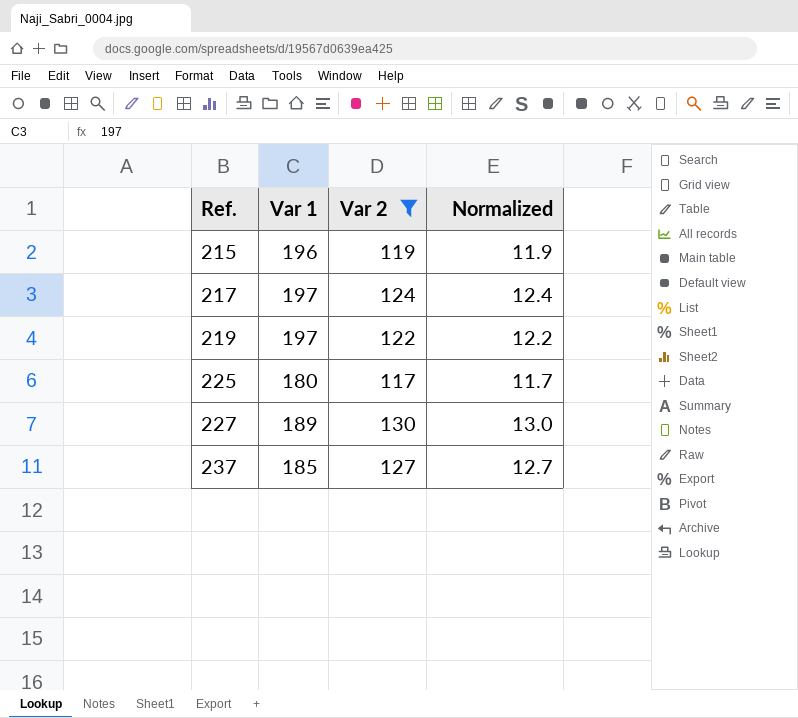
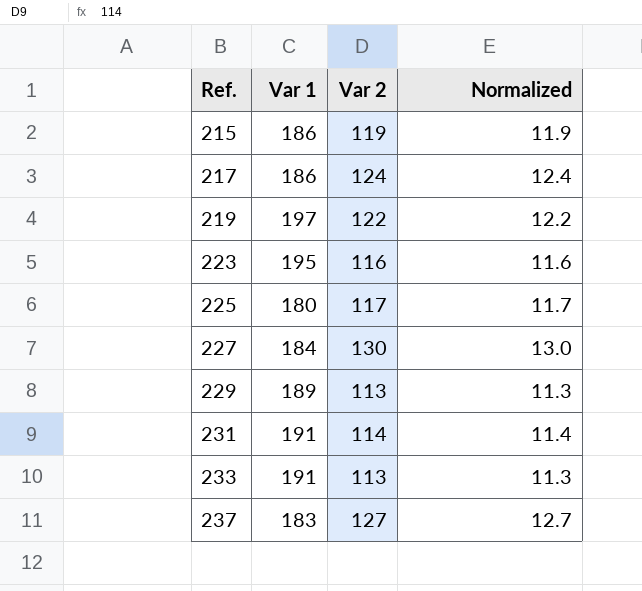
filter: Var 2 >= 117 -> none
215 | Var 1: 196 -> 186
217 | Var 1: 197 -> 186
227 | Var 1: 189 -> 184
237 | Var 1: 185 -> 183

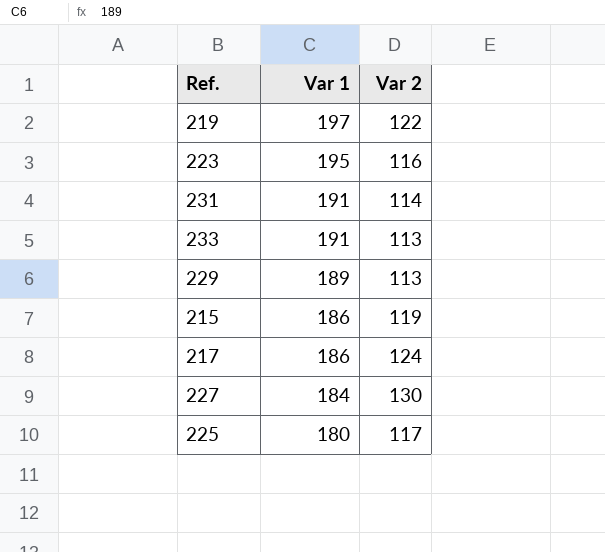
row order: Ref. ascending -> Var 1 descending
column Normalized | formula: [Var 2] * 0.1 -> none
row 237: 183 | 127 | 12.7 -> none

